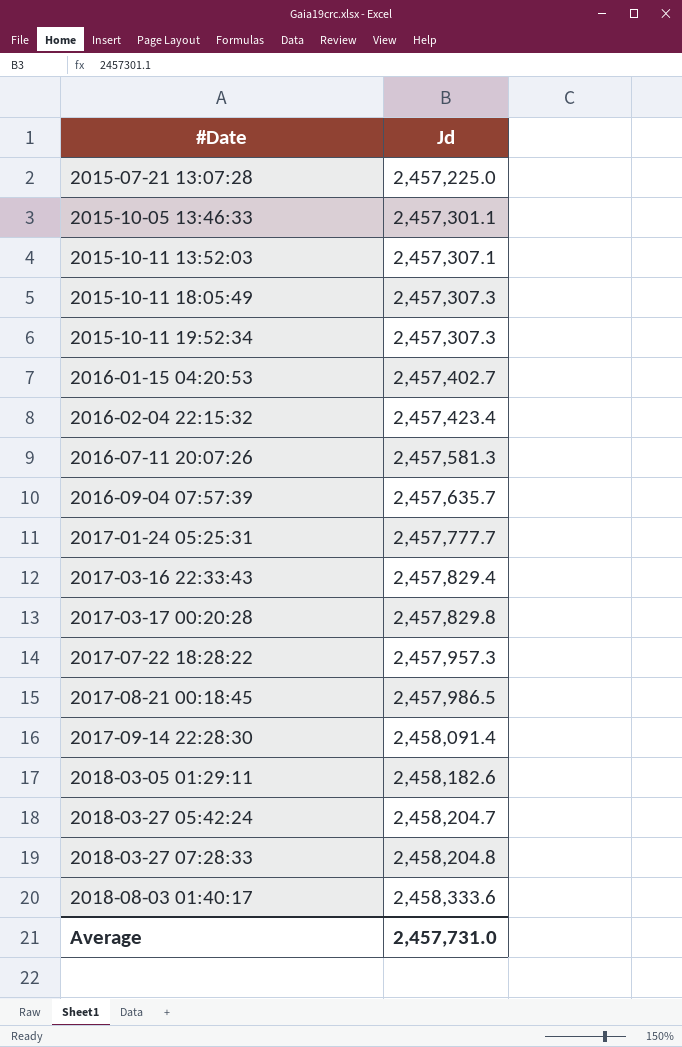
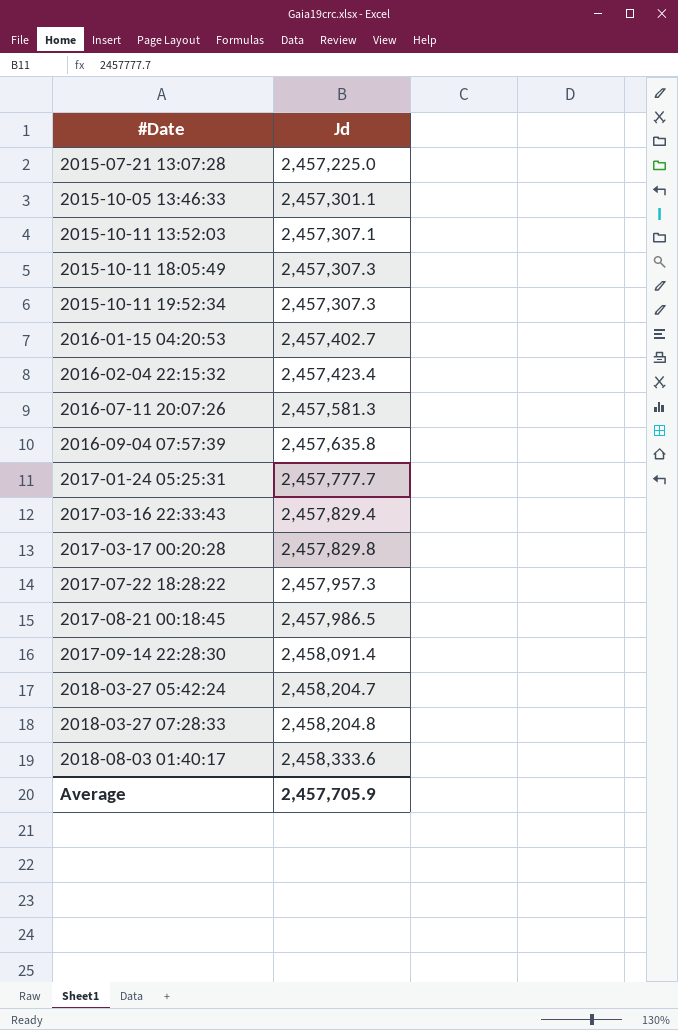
row 2018-03-05 01:29:11: 2,458,182.6 -> none
2016-09-04 07:57:39 | Jd: 2,457,635.7 -> 2,457,635.8
Average | Jd: 2,457,731.0 -> 2,457,705.9

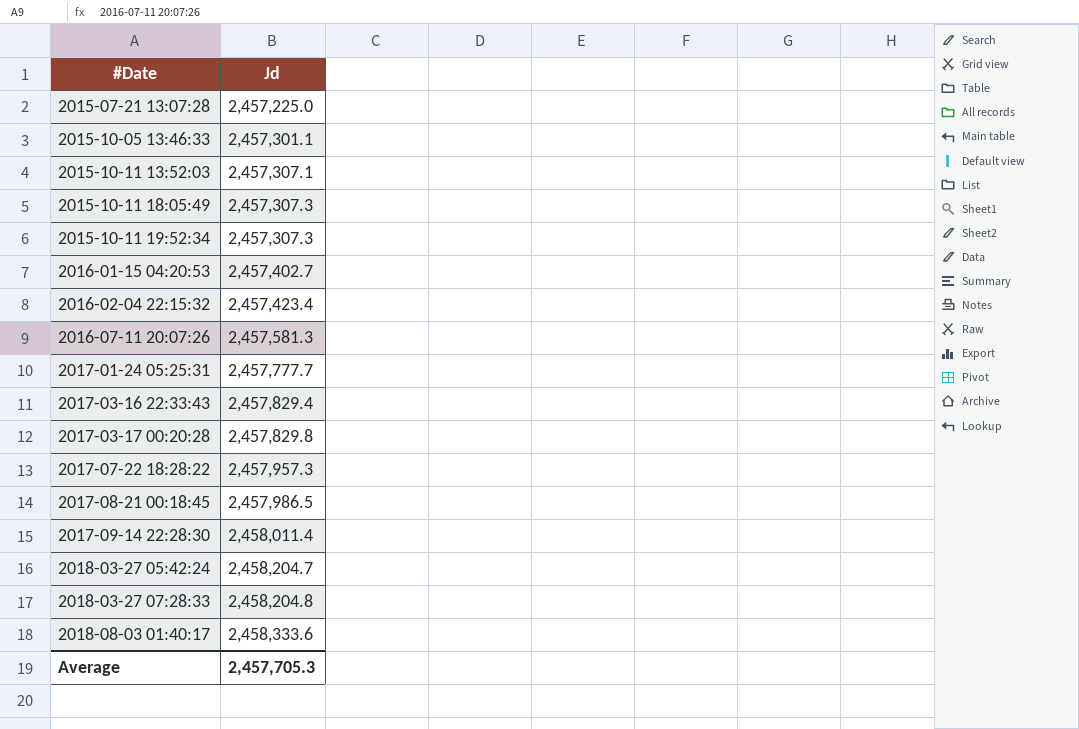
row 2016-09-04 07:57:39: 2,457,635.8 -> none
2017-09-14 22:28:30 | Jd: 2,458,091.4 -> 2,458,011.4
Average | Jd: 2,457,705.9 -> 2,457,705.3

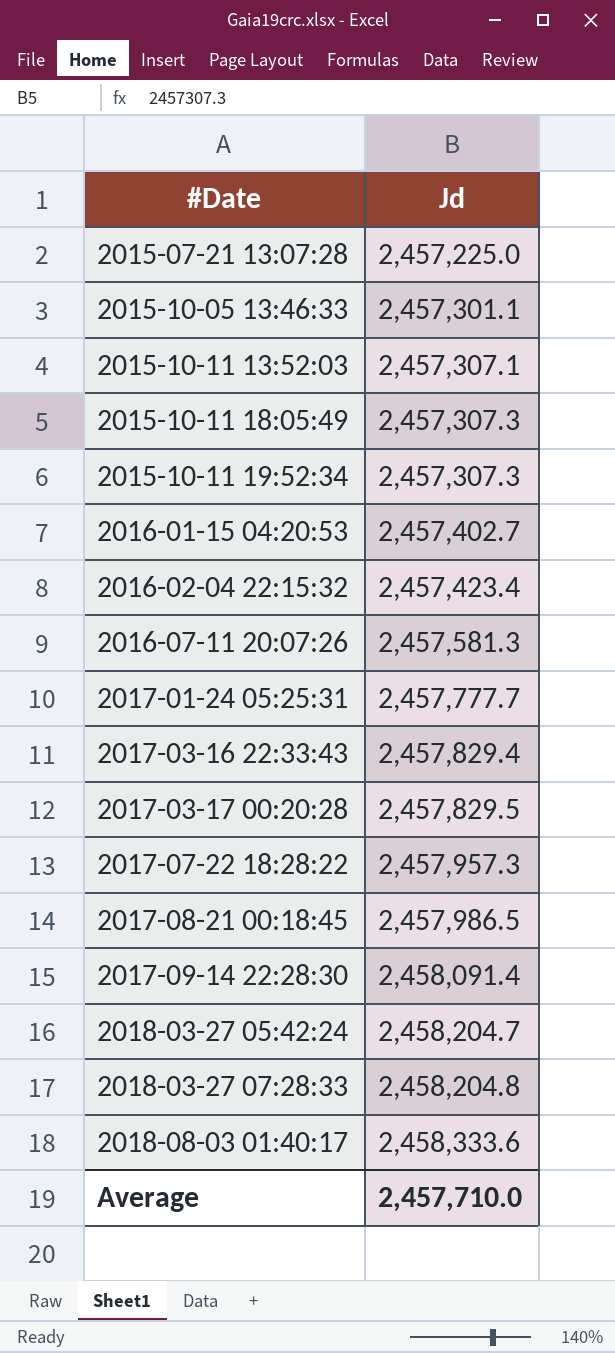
2017-03-17 00:20:28 | Jd: 2,457,829.8 -> 2,457,829.5
2017-09-14 22:28:30 | Jd: 2,458,011.4 -> 2,458,091.4
Average | Jd: 2,457,705.3 -> 2,457,710.0

